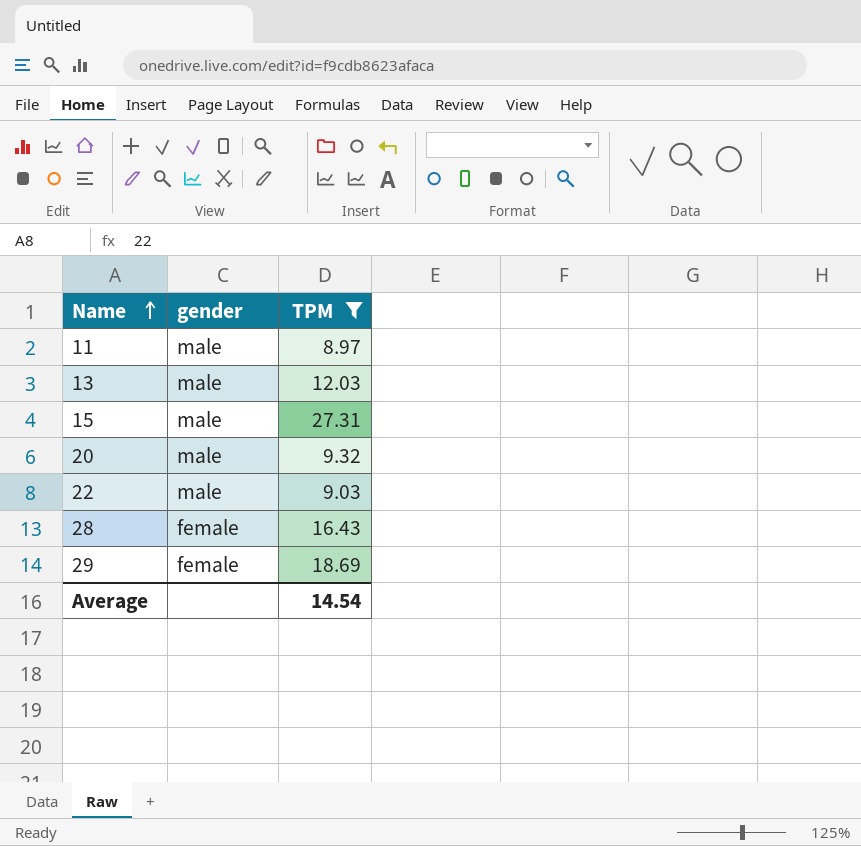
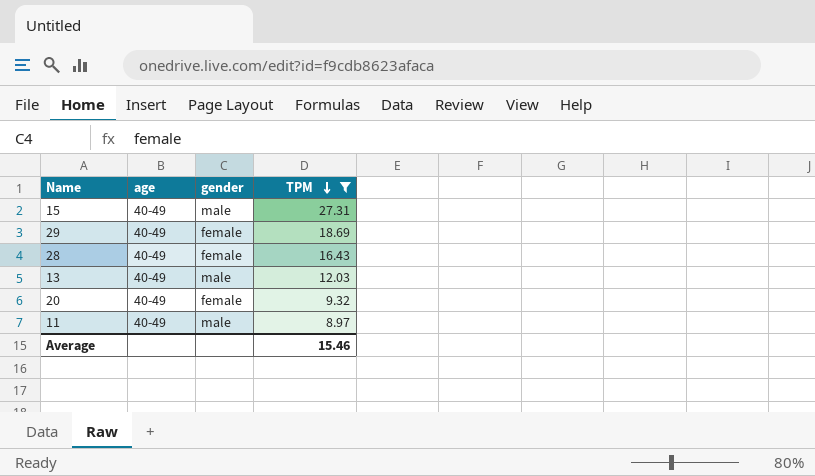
row order: Name ascending -> TPM descending
column age | position: none -> 2
row 22: male | 9.03 -> none
20 | gender: male -> female
Average | TPM: 14.54 -> 15.46

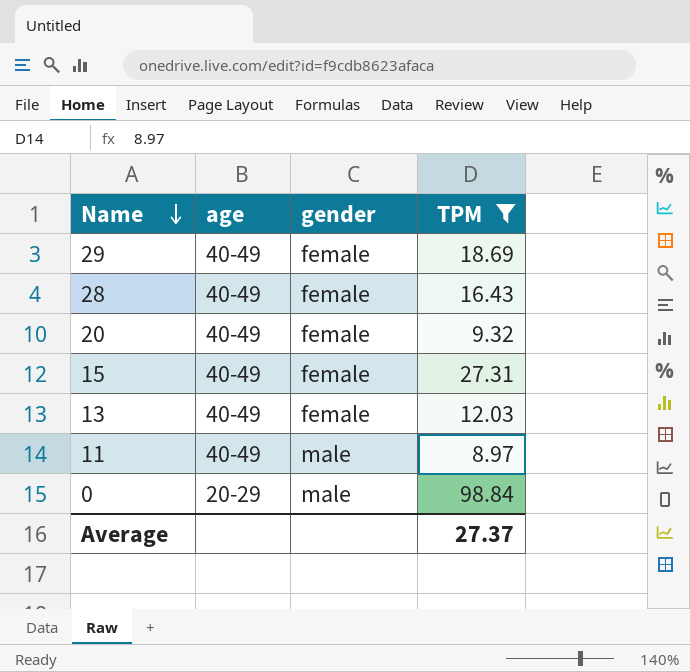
row order: TPM descending -> Name descending
15 | gender: male -> female
13 | gender: male -> female
row 0: none -> 20-29 | male | 98.84
Average | TPM: 15.46 -> 27.37

